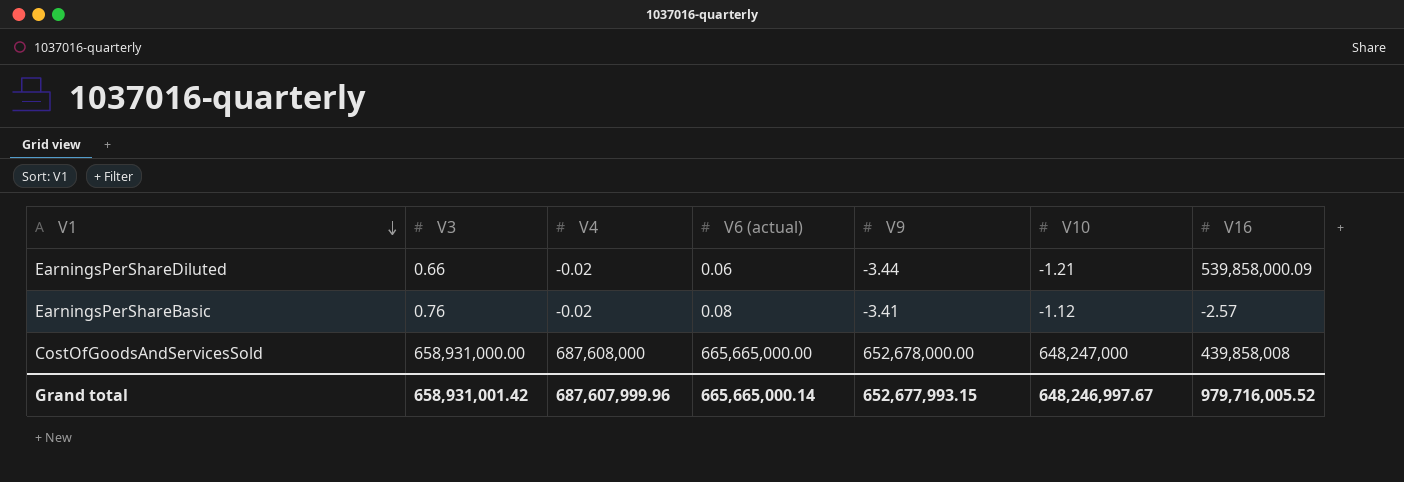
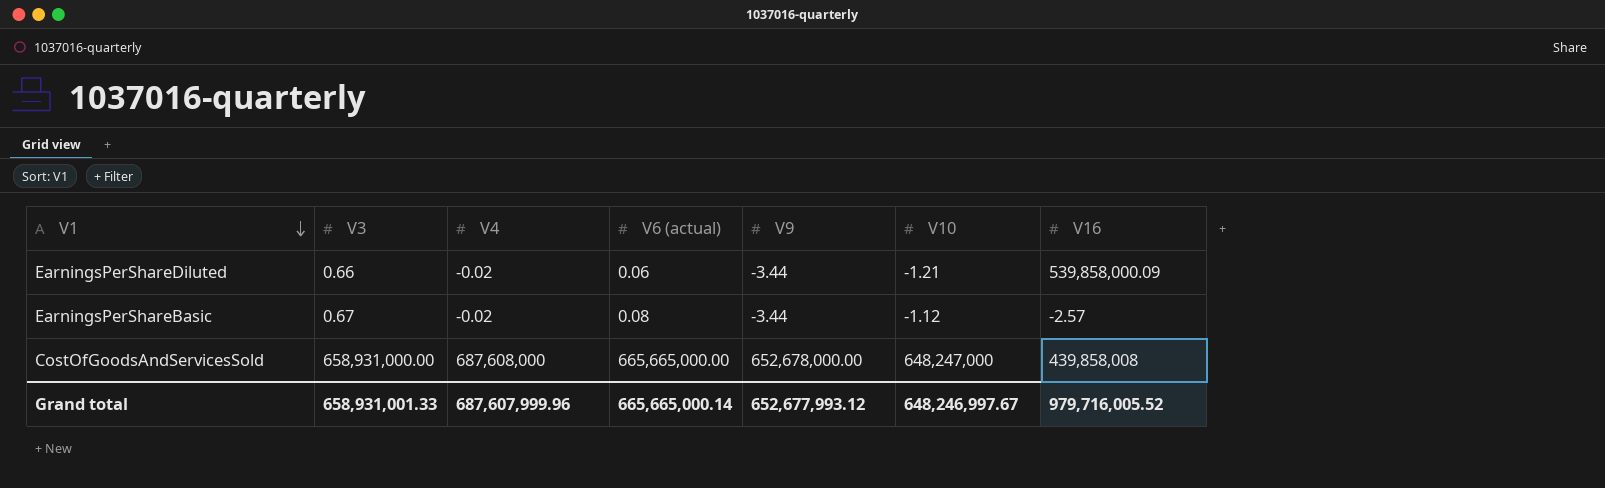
EarningsPerShareBasic | V3: 0.76 -> 0.67
EarningsPerShareBasic | V9: -3.41 -> -3.44
Grand total | V3: 658,931,001.42 -> 658,931,001.33
Grand total | V9: 652,677,993.15 -> 652,677,993.12

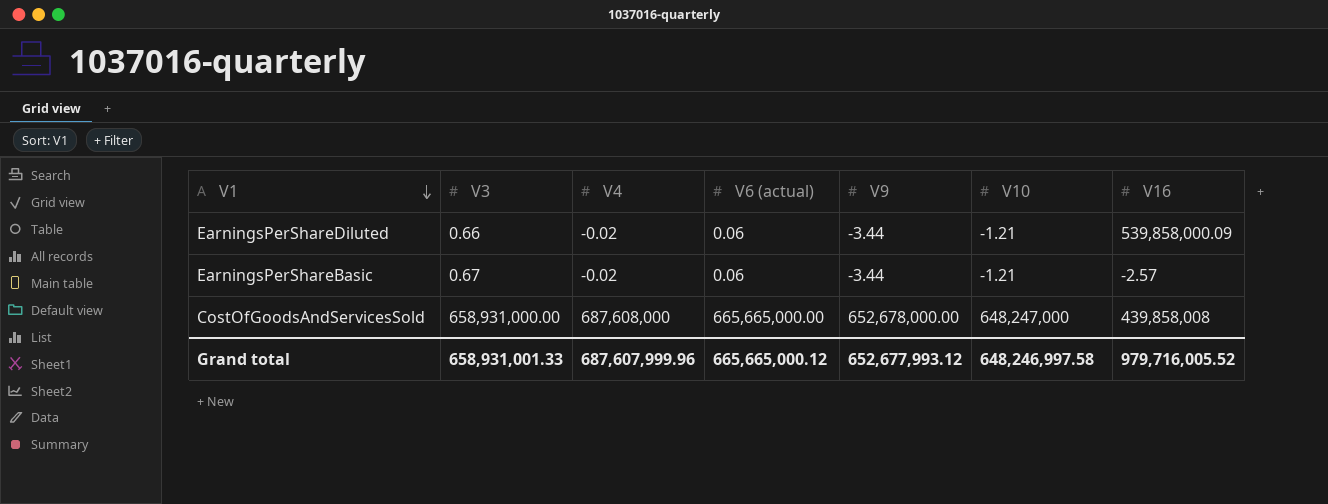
EarningsPerShareBasic | V6 (actual): 0.08 -> 0.06
EarningsPerShareBasic | V10: -1.12 -> -1.21
Grand total | V6 (actual): 665,665,000.14 -> 665,665,000.12
Grand total | V10: 648,246,997.67 -> 648,246,997.58

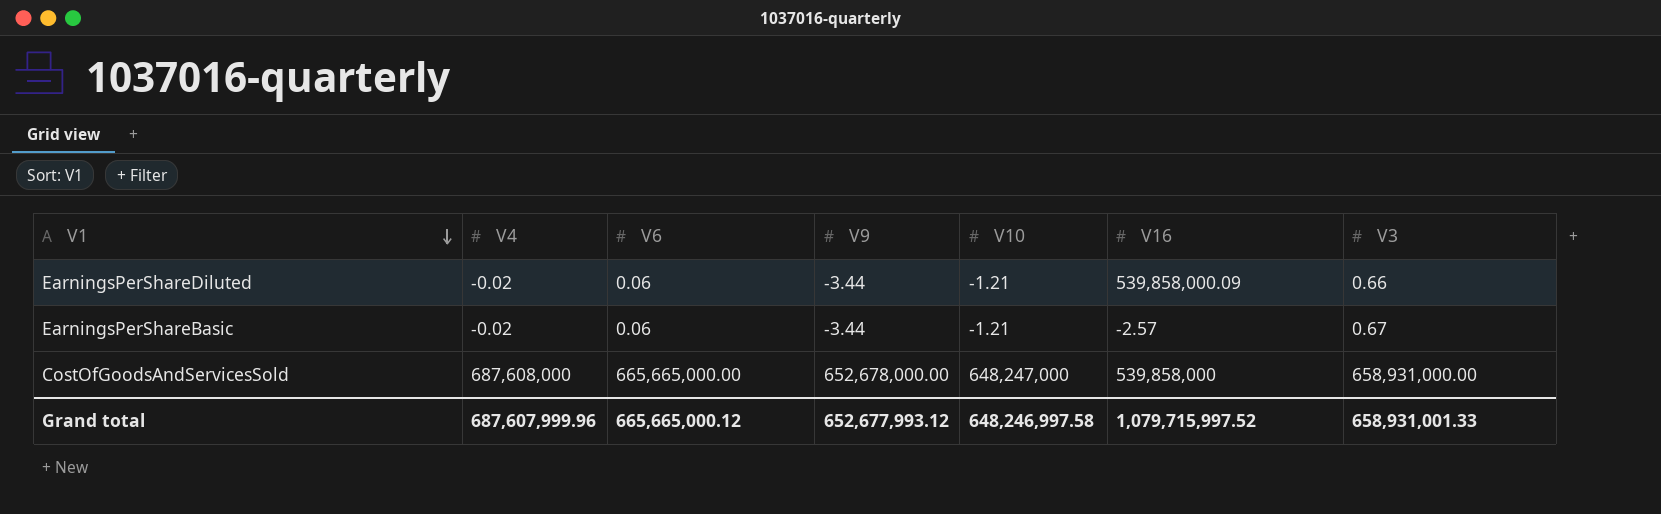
column name: V6 (actual) -> V6
column V3 | position: 2 -> 7
CostOfGoodsAndServicesSold | V16: 439,858,008 -> 539,858,000
Grand total | V16: 979,716,005.52 -> 1,079,715,997.52

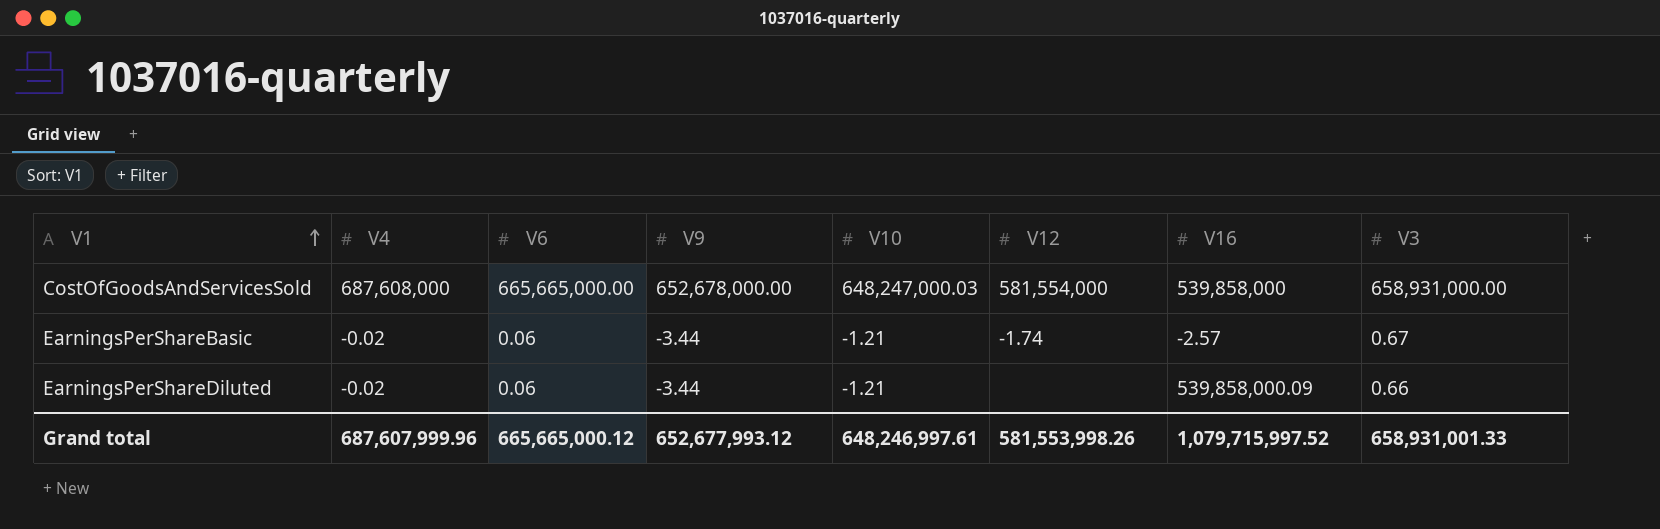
row order: V1 descending -> V1 ascending
column V12 | position: none -> 6
CostOfGoodsAndServicesSold | V10: 648,247,000 -> 648,247,000.03
Grand total | V10: 648,246,997.58 -> 648,246,997.61

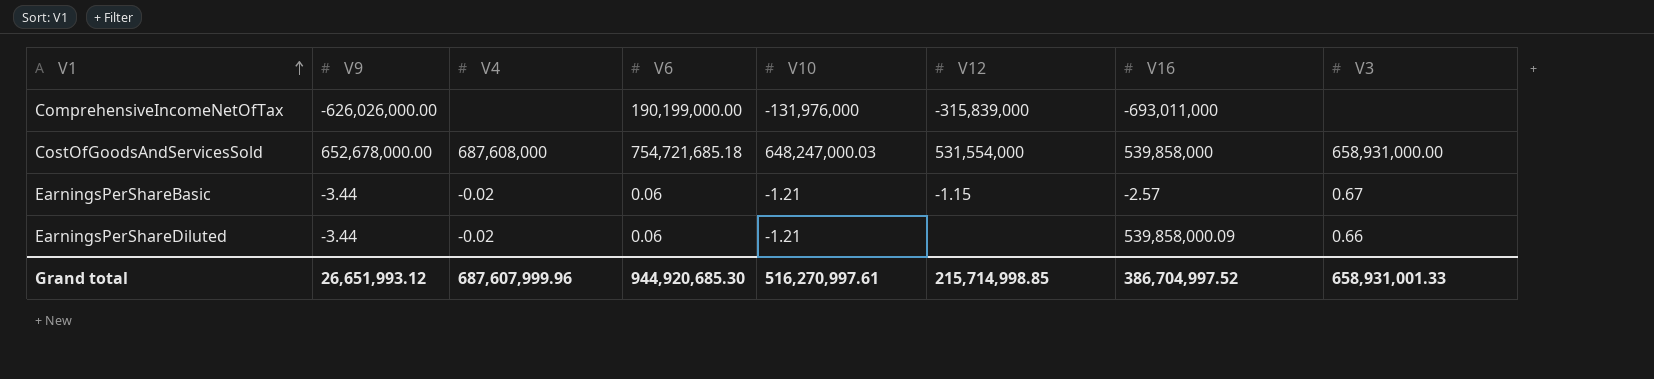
column V9 | position: 4 -> 2
row ComprehensiveIncomeNetOfTax: none -> -626,026,000.00 | none | 190,199,000.00 | -131,976,000 | -315,839,000 | -693,011,000 | none
CostOfGoodsAndServicesSold | V6: 665,665,000.00 -> 754,721,685.18
CostOfGoodsAndServicesSold | V12: 581,554,000 -> 531,554,000
EarningsPerShareBasic | V12: -1.74 -> -1.15
Grand total | V9: 652,677,993.12 -> 26,651,993.12
Grand total | V6: 665,665,000.12 -> 944,920,685.30
Grand total | V10: 648,246,997.61 -> 516,270,997.61
Grand total | V12: 581,553,998.26 -> 215,714,998.85
Grand total | V16: 1,079,715,997.52 -> 386,704,997.52

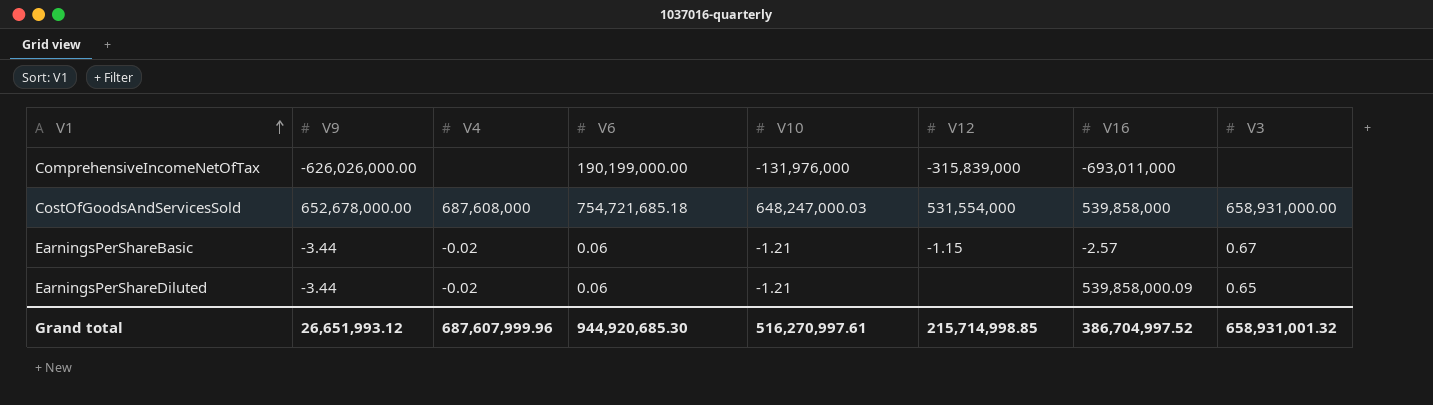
EarningsPerShareDiluted | V3: 0.66 -> 0.65
Grand total | V3: 658,931,001.33 -> 658,931,001.32

